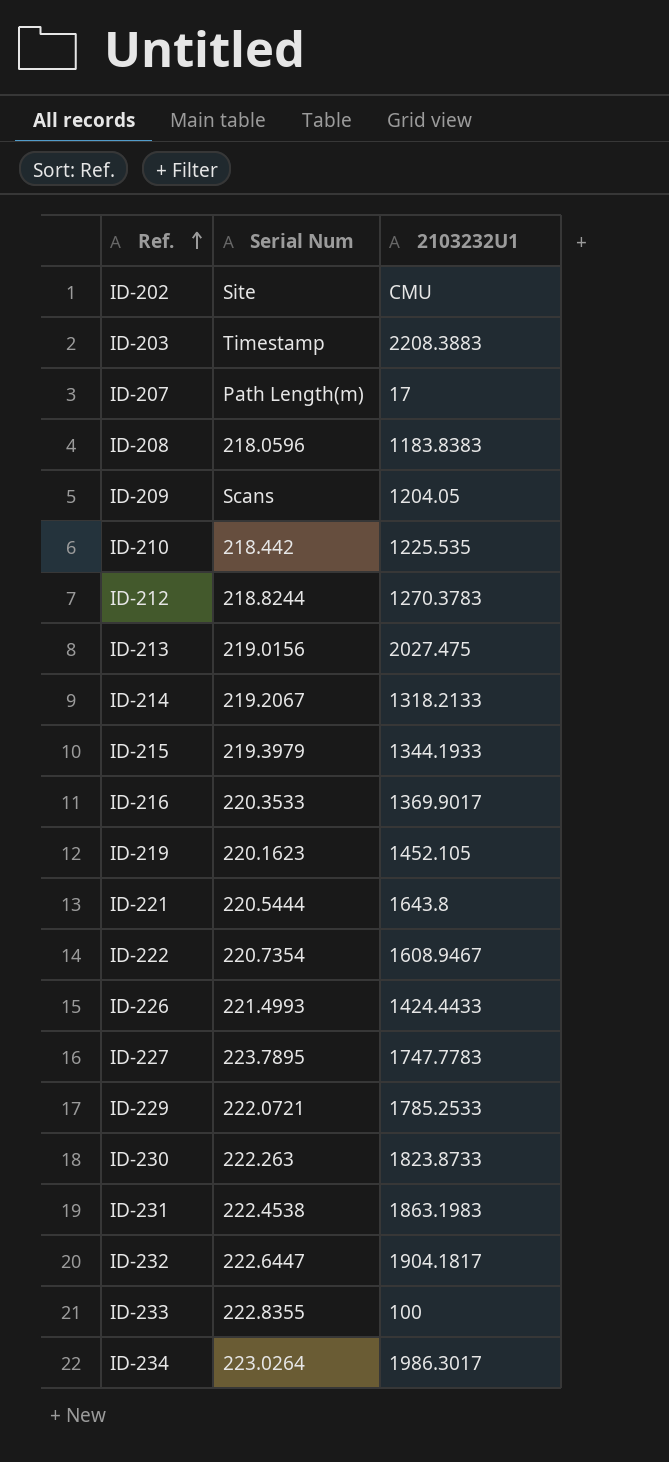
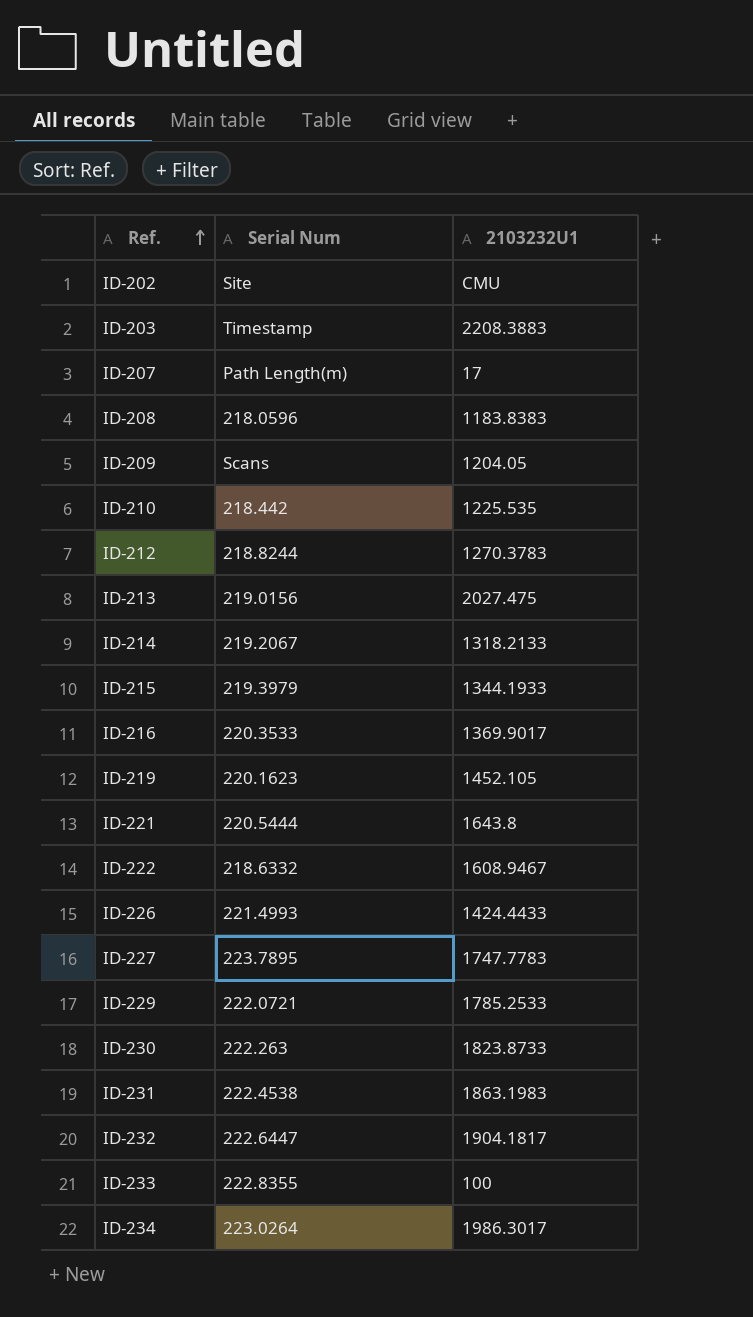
ID-222 | Serial Num: 220.7354 -> 218.6332

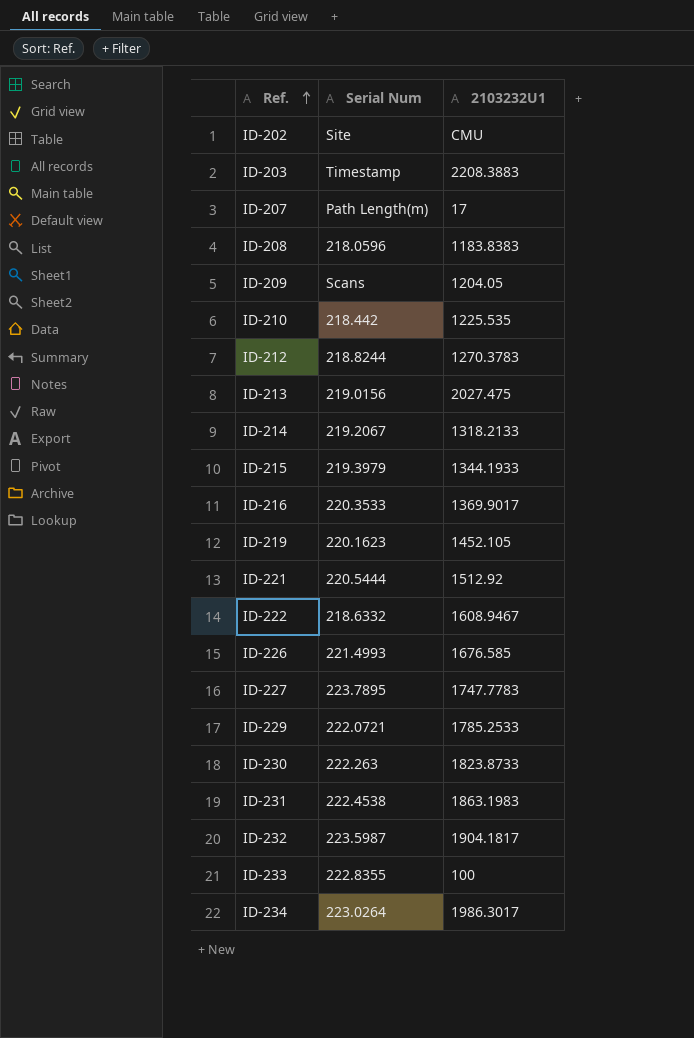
ID-221 | 2103232U1: 1643.8 -> 1512.92
ID-226 | 2103232U1: 1424.4433 -> 1676.585
ID-232 | Serial Num: 222.6447 -> 223.5987

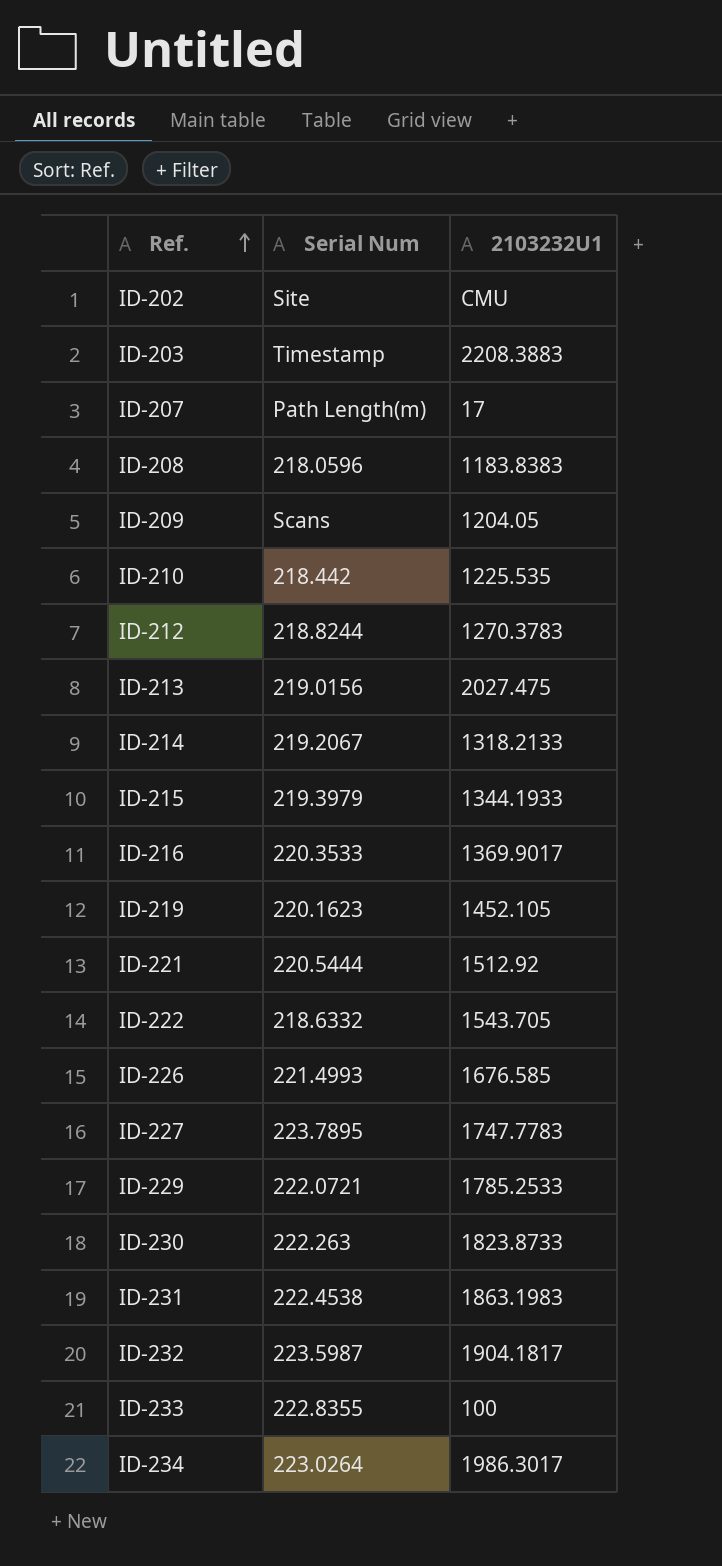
ID-222 | 2103232U1: 1608.9467 -> 1543.705

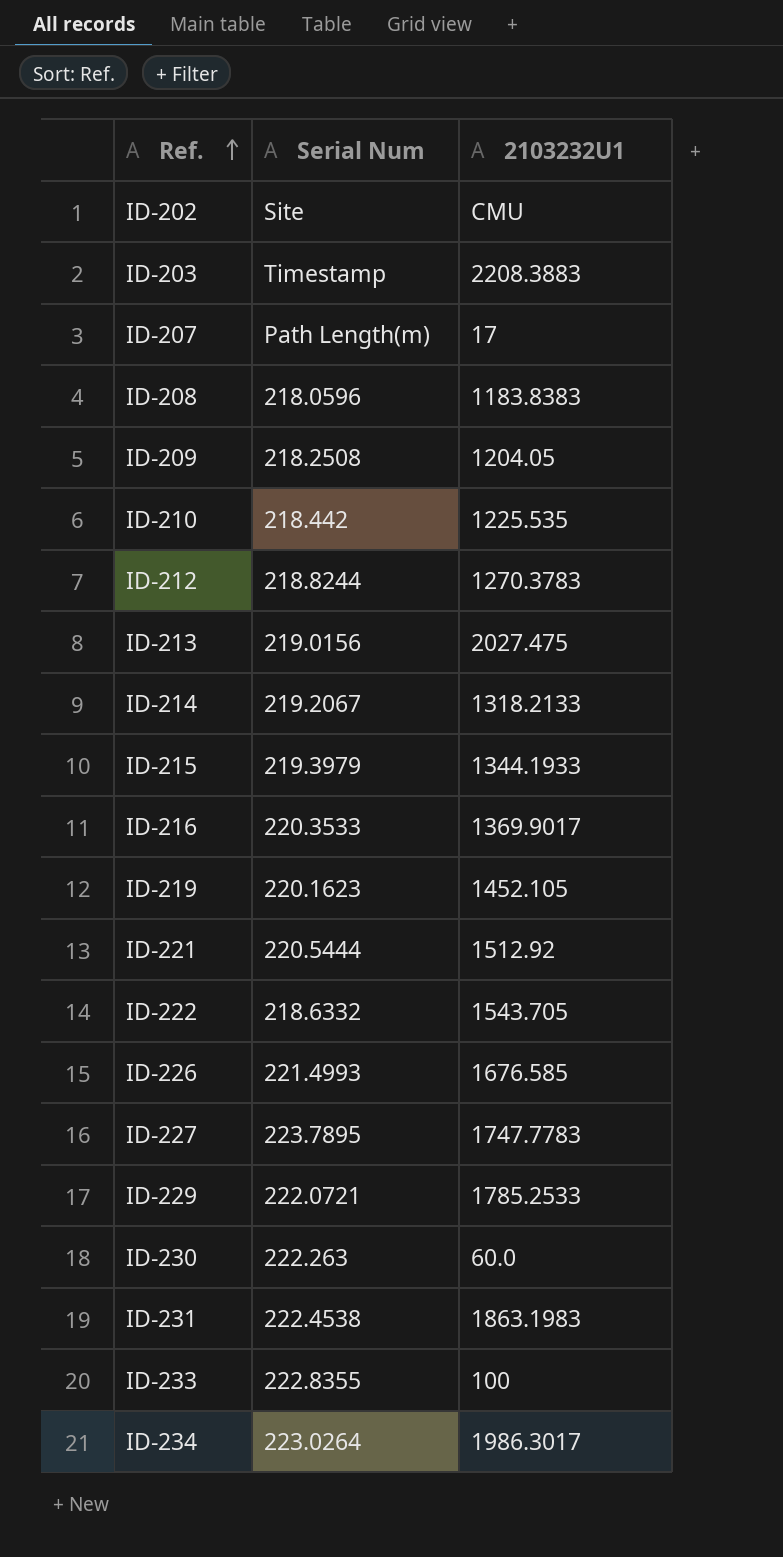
row ID-232: 223.5987 | 1904.1817 -> none
ID-209 | Serial Num: Scans -> 218.2508
ID-230 | 2103232U1: 1823.8733 -> 60.0

